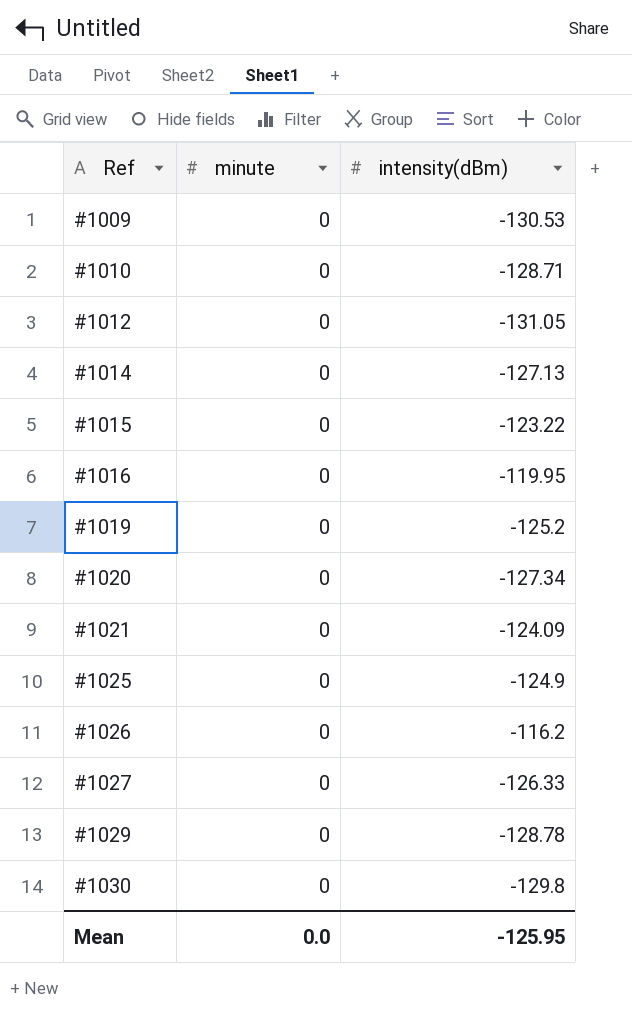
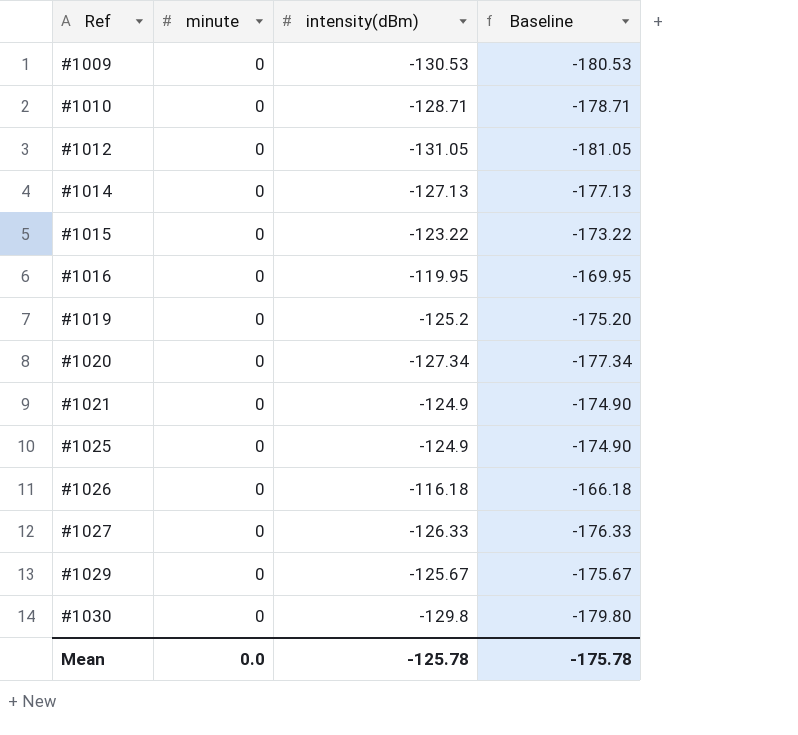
column Baseline | formula: none -> [intensity(dBm)] - 50
#1021 | intensity(dBm): -124.09 -> -124.9
#1026 | intensity(dBm): -116.2 -> -116.18
#1029 | intensity(dBm): -128.78 -> -125.67
Mean | intensity(dBm): -125.95 -> -125.78

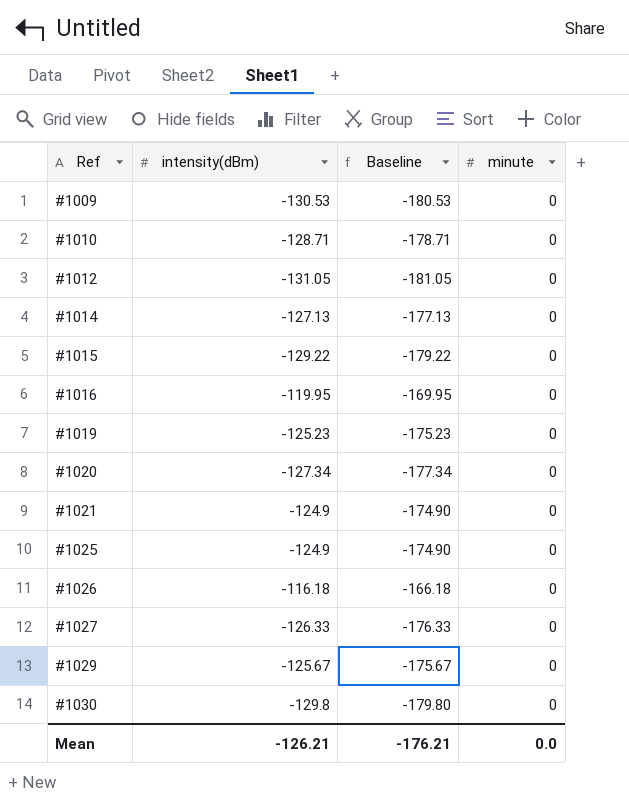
column minute | position: 2 -> 4
#1015 | intensity(dBm): -123.22 -> -129.22
#1015 | Baseline: -173.22 -> -179.22
#1019 | intensity(dBm): -125.2 -> -125.23
#1019 | Baseline: -175.20 -> -175.23
Mean | intensity(dBm): -125.78 -> -126.21
Mean | Baseline: -175.78 -> -176.21

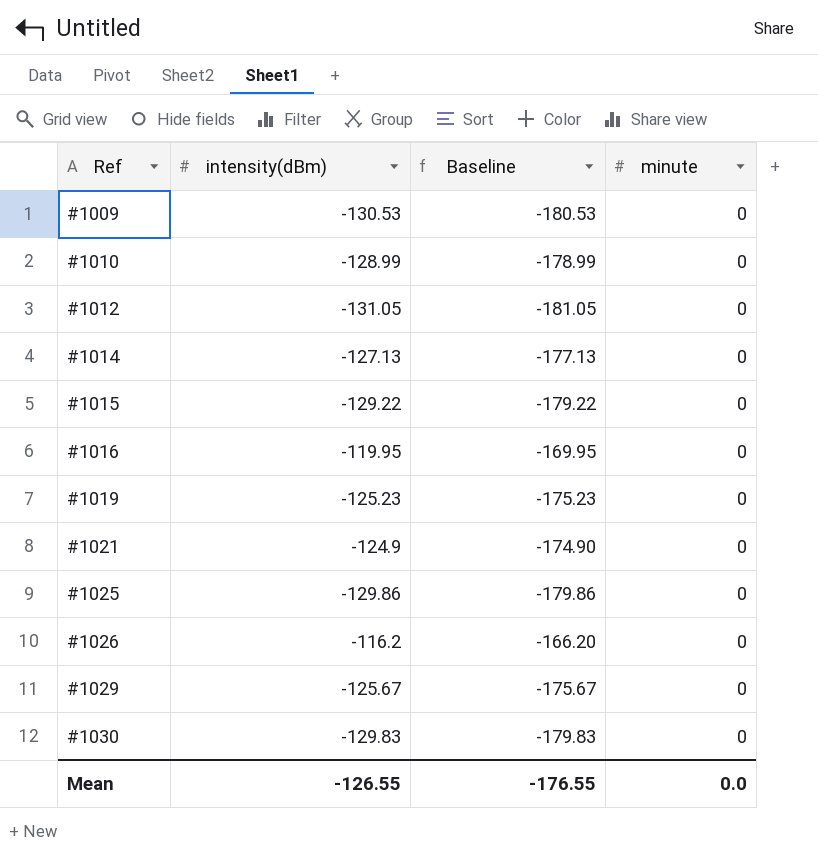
row #1020: -127.34 | -177.34 | 0 -> none
row #1027: -126.33 | -176.33 | 0 -> none
#1010 | intensity(dBm): -128.71 -> -128.99
#1010 | Baseline: -178.71 -> -178.99
#1025 | intensity(dBm): -124.9 -> -129.86
#1025 | Baseline: -174.90 -> -179.86
#1026 | intensity(dBm): -116.18 -> -116.2
#1026 | Baseline: -166.18 -> -166.20
#1030 | intensity(dBm): -129.8 -> -129.83
#1030 | Baseline: -179.80 -> -179.83
Mean | intensity(dBm): -126.21 -> -126.55
Mean | Baseline: -176.21 -> -176.55

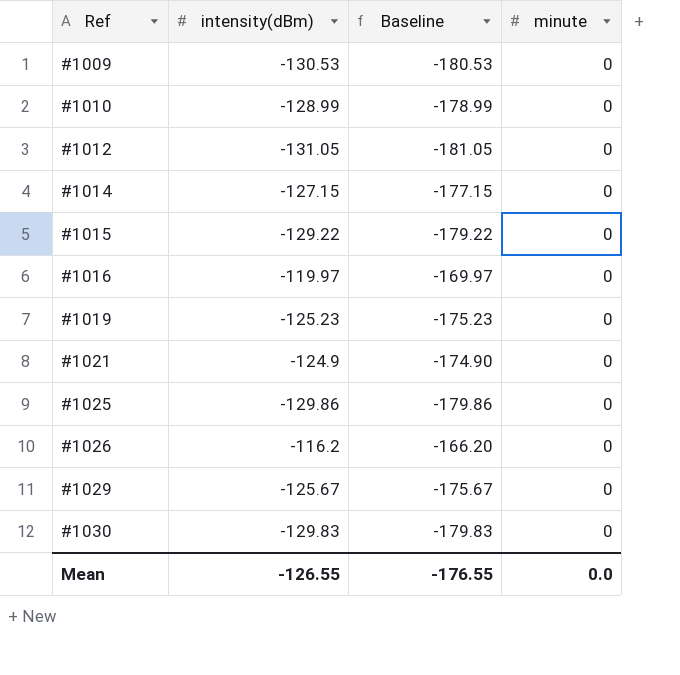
#1014 | intensity(dBm): -127.13 -> -127.15
#1014 | Baseline: -177.13 -> -177.15
#1016 | intensity(dBm): -119.95 -> -119.97
#1016 | Baseline: -169.95 -> -169.97

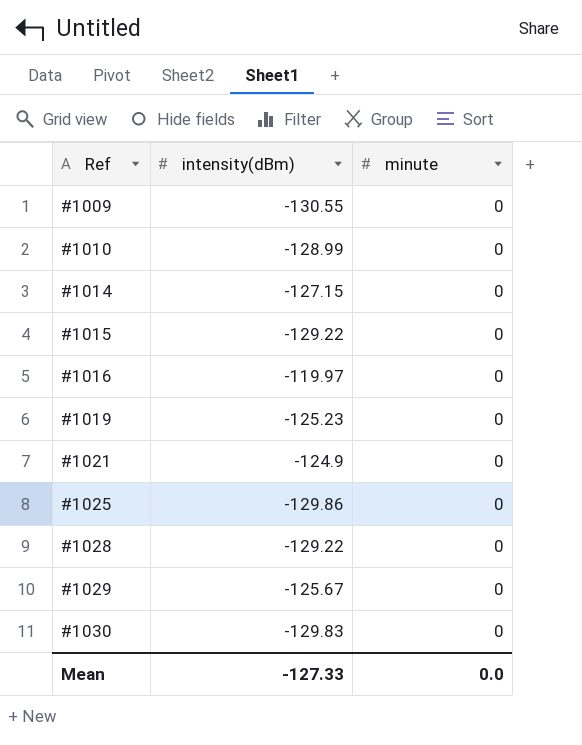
column Baseline | formula: [intensity(dBm)] - 50 -> none
row #1012: -131.05 | -181.05 | 0 -> none
row #1026: -116.2 | -166.20 | 0 -> none
#1009 | intensity(dBm): -130.53 -> -130.55
row #1028: none -> -129.22 | 0
Mean | intensity(dBm): -126.55 -> -127.33

